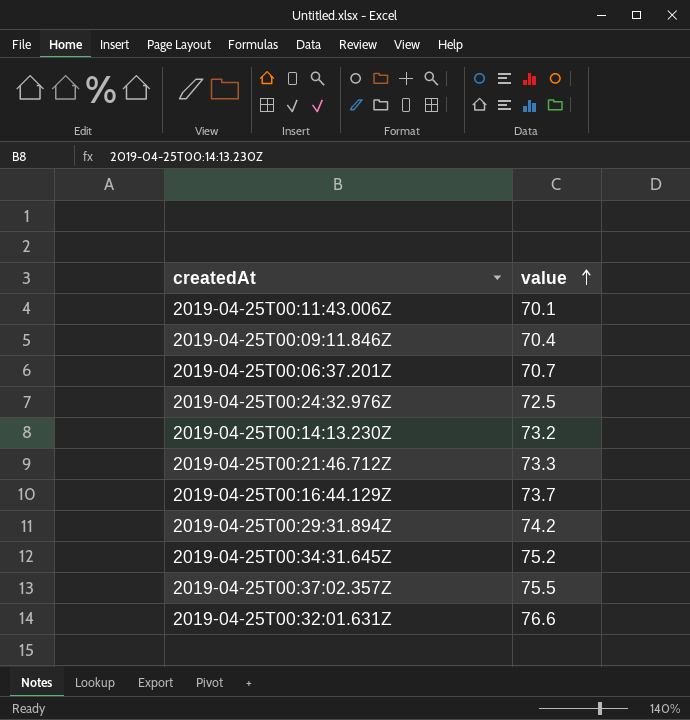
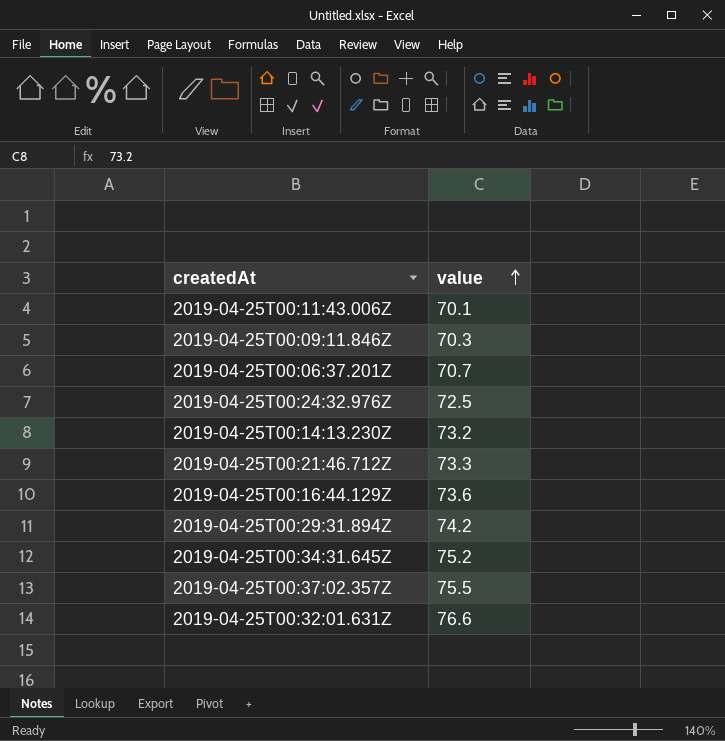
2019-04-25T00:09:11.846Z | value: 70.4 -> 70.3
2019-04-25T00:16:44.129Z | value: 73.7 -> 73.6

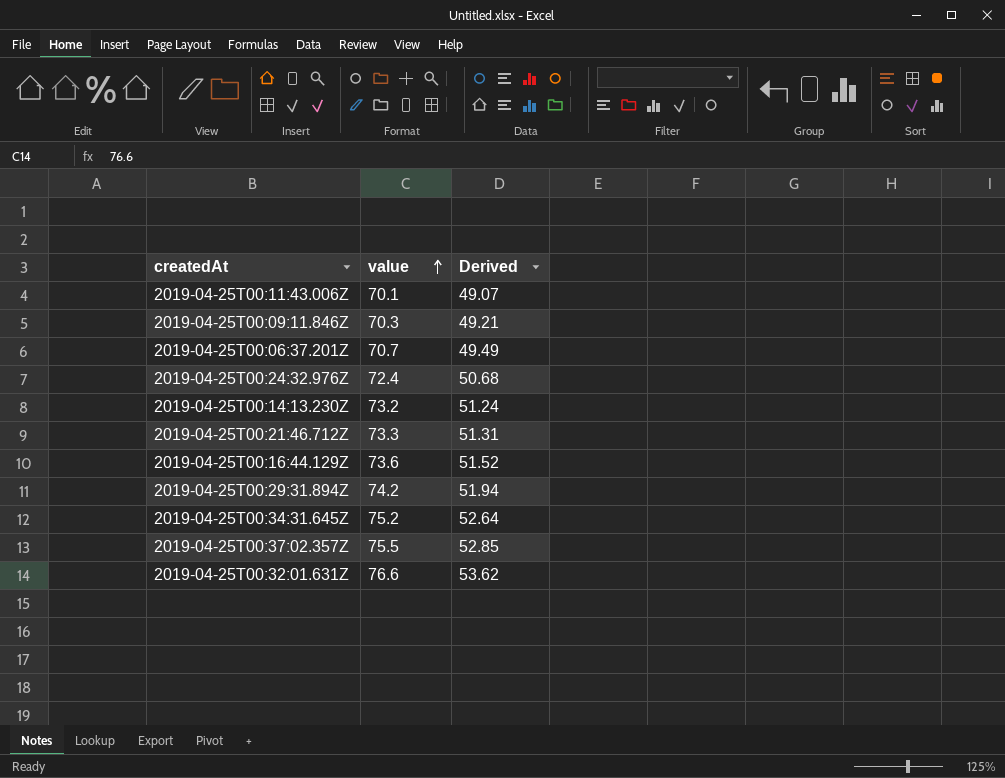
column Derived | formula: none -> [value] * 0.7
2019-04-25T00:24:32.976Z | value: 72.5 -> 72.4

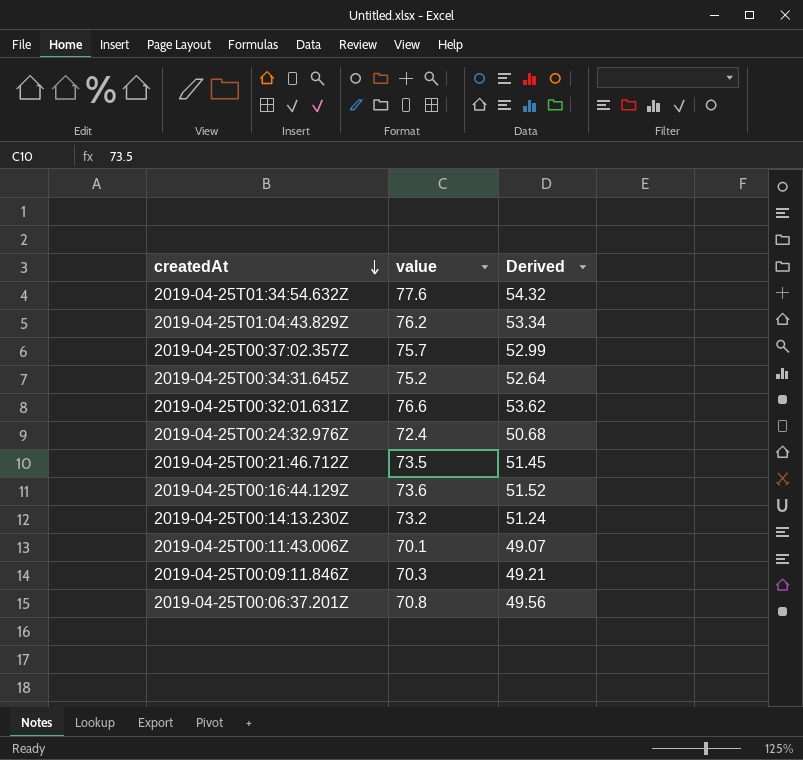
row order: value ascending -> createdAt descending
row 2019-04-25T00:29:31.894Z: 74.2 | 51.94 -> none
row 2019-04-25T01:34:54.632Z: none -> 77.6 | 54.32
row 2019-04-25T01:04:43.829Z: none -> 76.2 | 53.34
2019-04-25T00:37:02.357Z | value: 75.5 -> 75.7
2019-04-25T00:37:02.357Z | Derived: 52.85 -> 52.99
2019-04-25T00:21:46.712Z | value: 73.3 -> 73.5
2019-04-25T00:21:46.712Z | Derived: 51.31 -> 51.45
2019-04-25T00:06:37.201Z | value: 70.7 -> 70.8
2019-04-25T00:06:37.201Z | Derived: 49.49 -> 49.56

